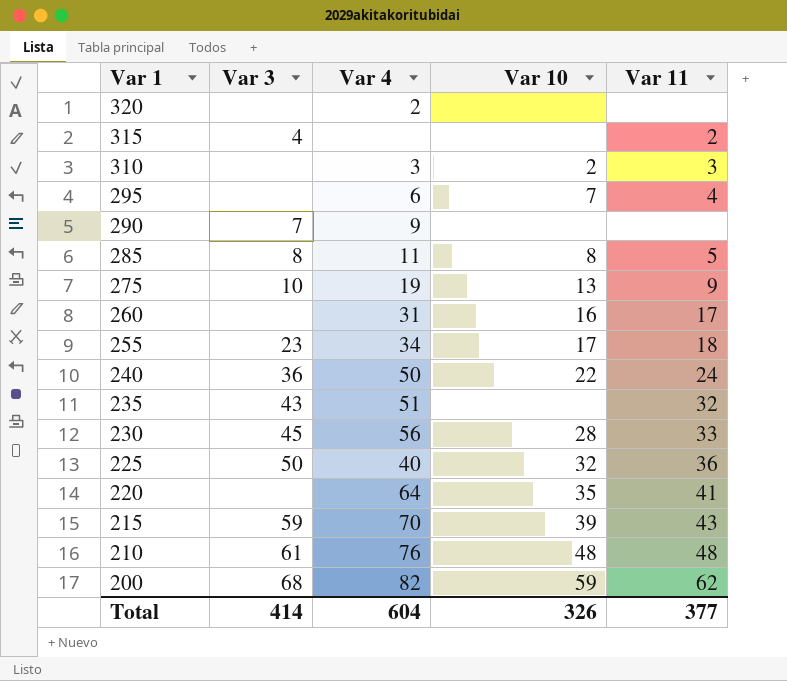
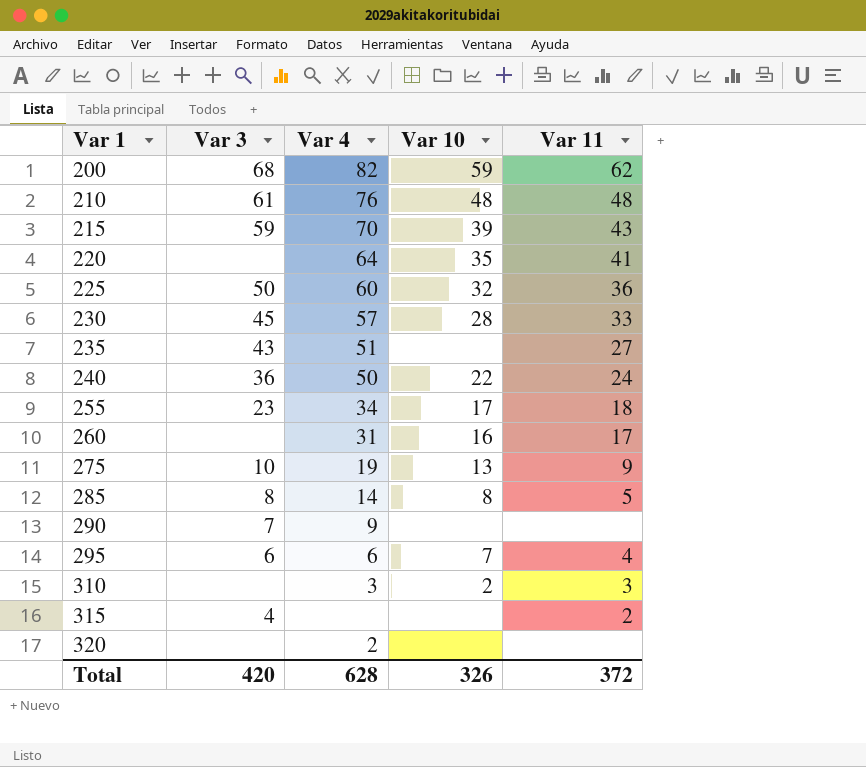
row order: Var 1 descending -> Var 1 ascending
225 | Var 4: 40 -> 60
230 | Var 4: 56 -> 57
235 | Var 11: 32 -> 27
285 | Var 4: 11 -> 14
295 | Var 3: none -> 6
Total | Var 3: 414 -> 420
Total | Var 4: 604 -> 628
Total | Var 11: 377 -> 372

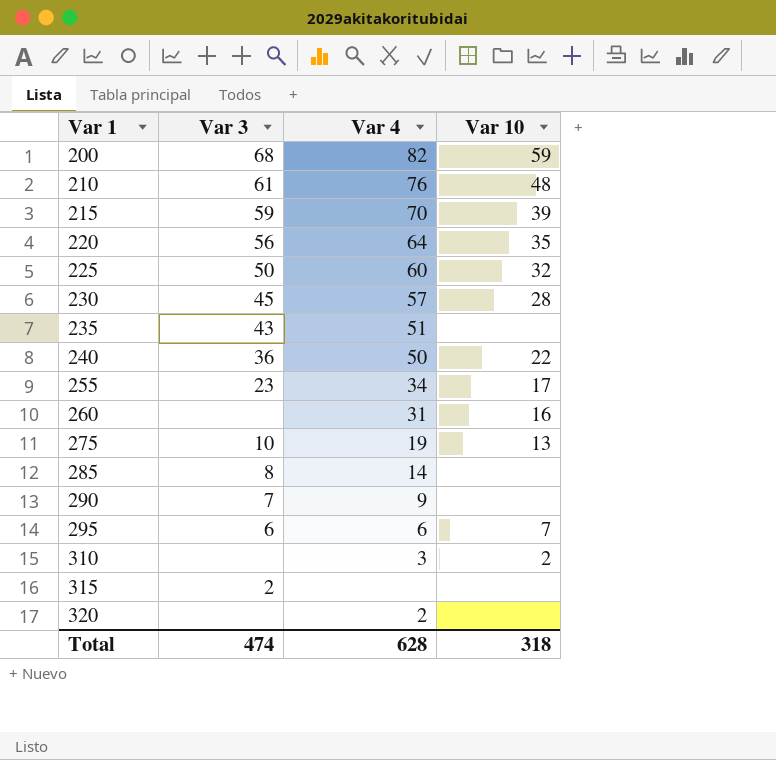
column Var 11 | position: 5 -> none
220 | Var 3: none -> 56
285 | Var 10: 8 -> none
315 | Var 3: 4 -> 2
Total | Var 3: 420 -> 474
Total | Var 10: 326 -> 318

